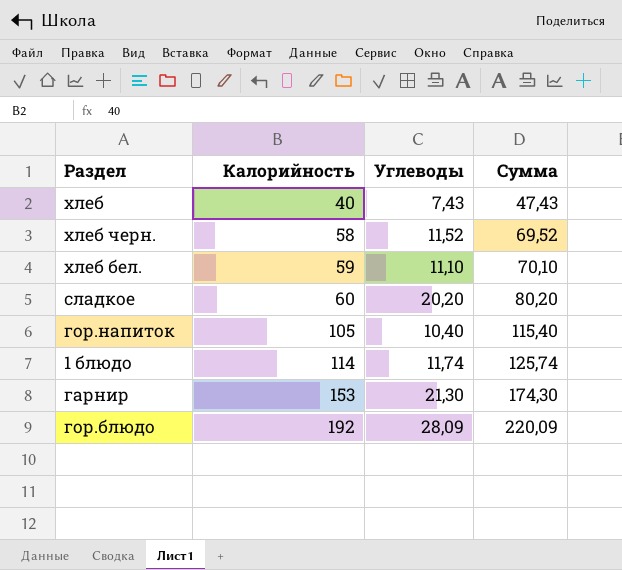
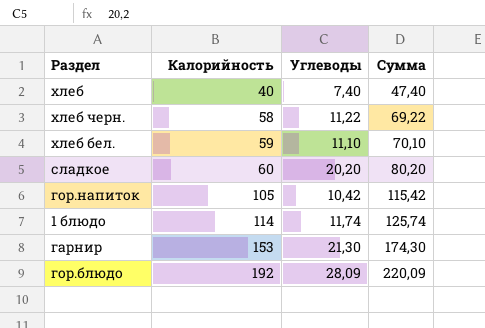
хлеб | Углеводы: 7,43 -> 7,40
хлеб | Сумма: 47,43 -> 47,40
хлеб черн. | Углеводы: 11,52 -> 11,22
хлеб черн. | Сумма: 69,52 -> 69,22
гор.напиток | Углеводы: 10,40 -> 10,42
гор.напиток | Сумма: 115,40 -> 115,42

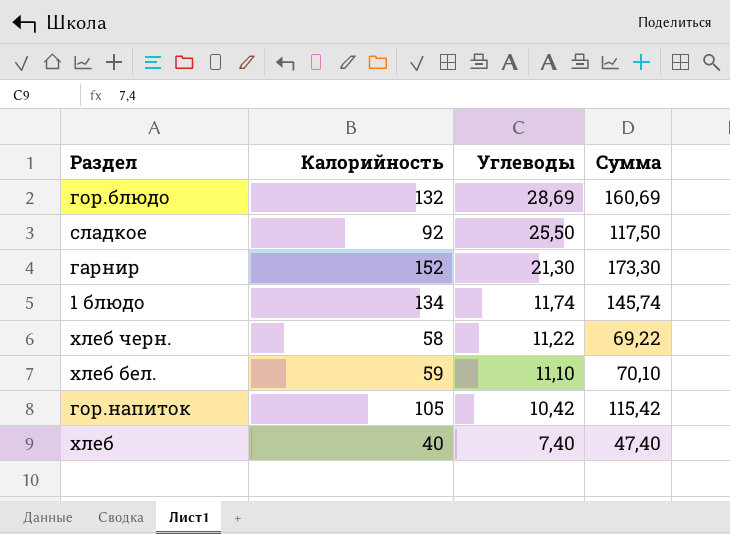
row order: Калорийность ascending -> Углеводы descending
гор.блюдо | Калорийность: 192 -> 132
гор.блюдо | Углеводы: 28,09 -> 28,69
гор.блюдо | Сумма: 220,09 -> 160,69
сладкое | Калорийность: 60 -> 92
сладкое | Углеводы: 20,20 -> 25,50
сладкое | Сумма: 80,20 -> 117,50
гарнир | Калорийность: 153 -> 152
гарнир | Сумма: 174,30 -> 173,30
1 блюдо | Калорийность: 114 -> 134
1 блюдо | Сумма: 125,74 -> 145,74

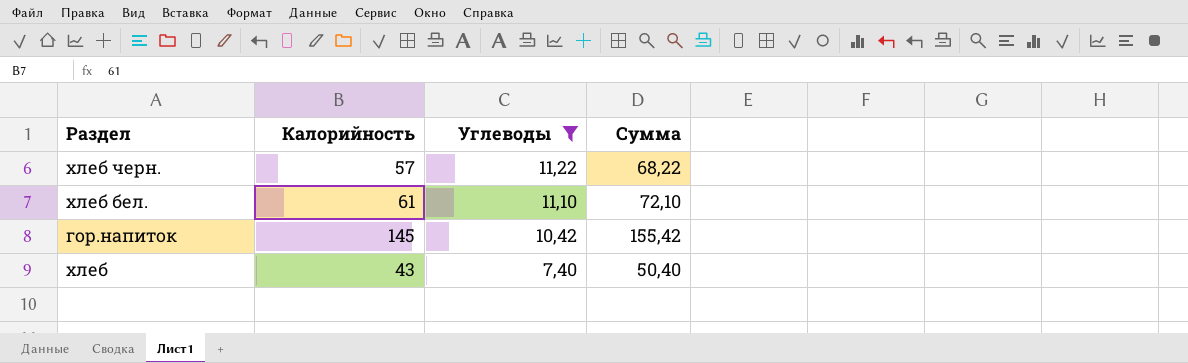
filter: none -> Углеводы <= 11,22
хлеб черн. | Калорийность: 58 -> 57
хлеб черн. | Сумма: 69,22 -> 68,22
хлеб бел. | Калорийность: 59 -> 61
хлеб бел. | Сумма: 70,10 -> 72,10
гор.напиток | Калорийность: 105 -> 145
гор.напиток | Сумма: 115,42 -> 155,42
хлеб | Калорийность: 40 -> 43
хлеб | Сумма: 47,40 -> 50,40

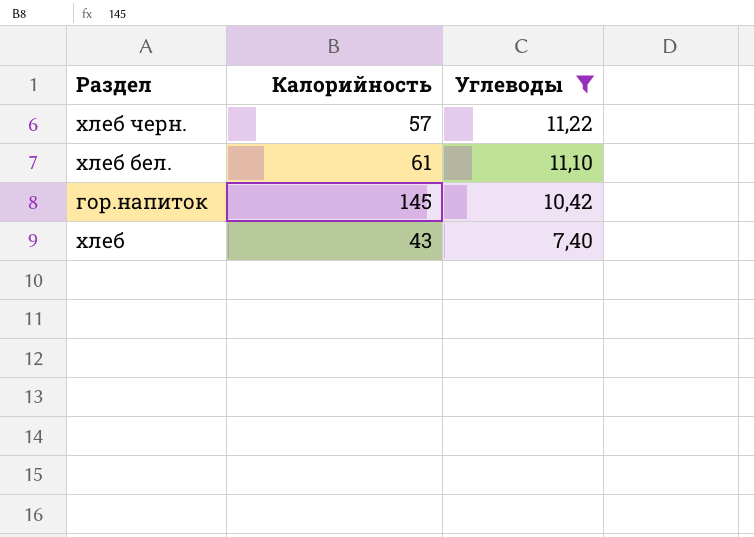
column Сумма | formula: [Калорийность] + [Углеводы] -> none

